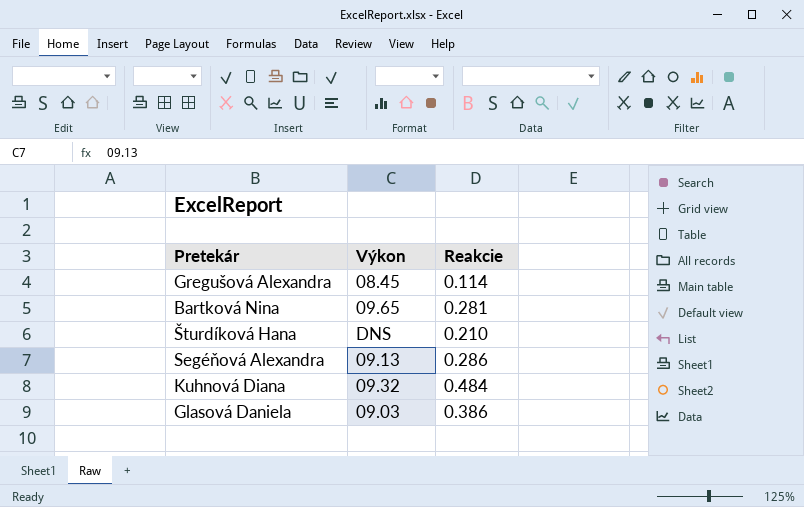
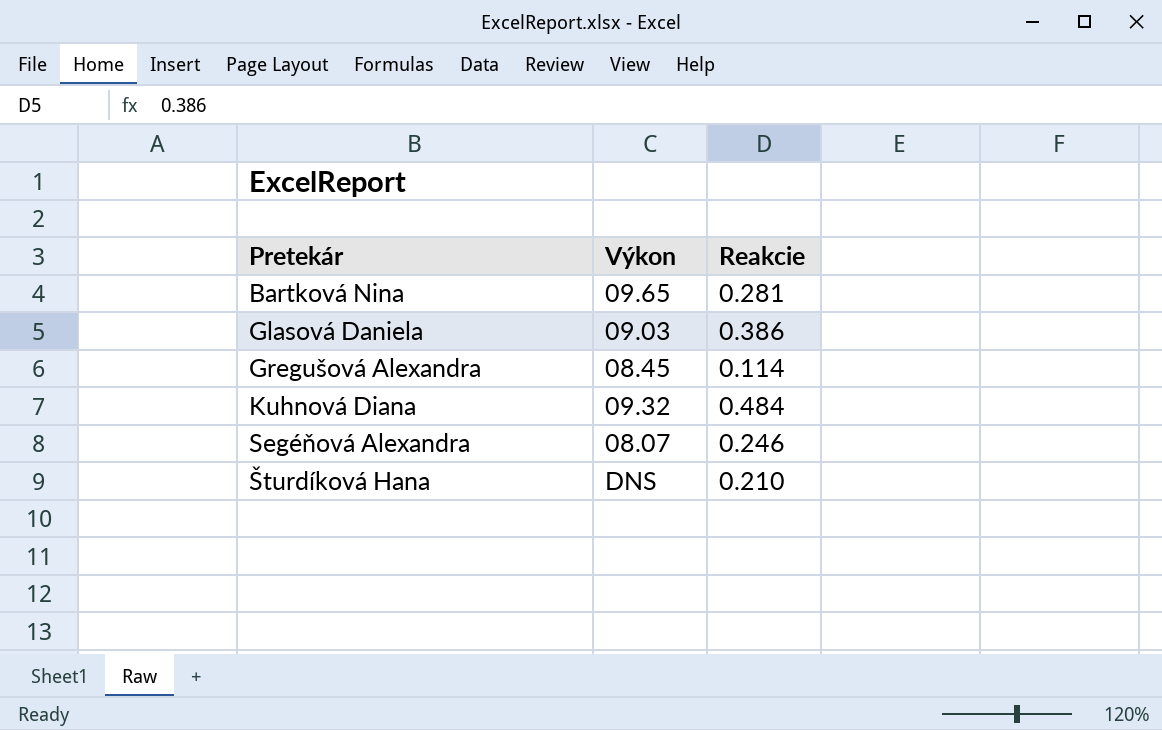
row order: none -> Pretekár ascending
Segéňová Alexandra | Výkon: 09.13 -> 08.07
Segéňová Alexandra | Reakcie: 0.286 -> 0.246

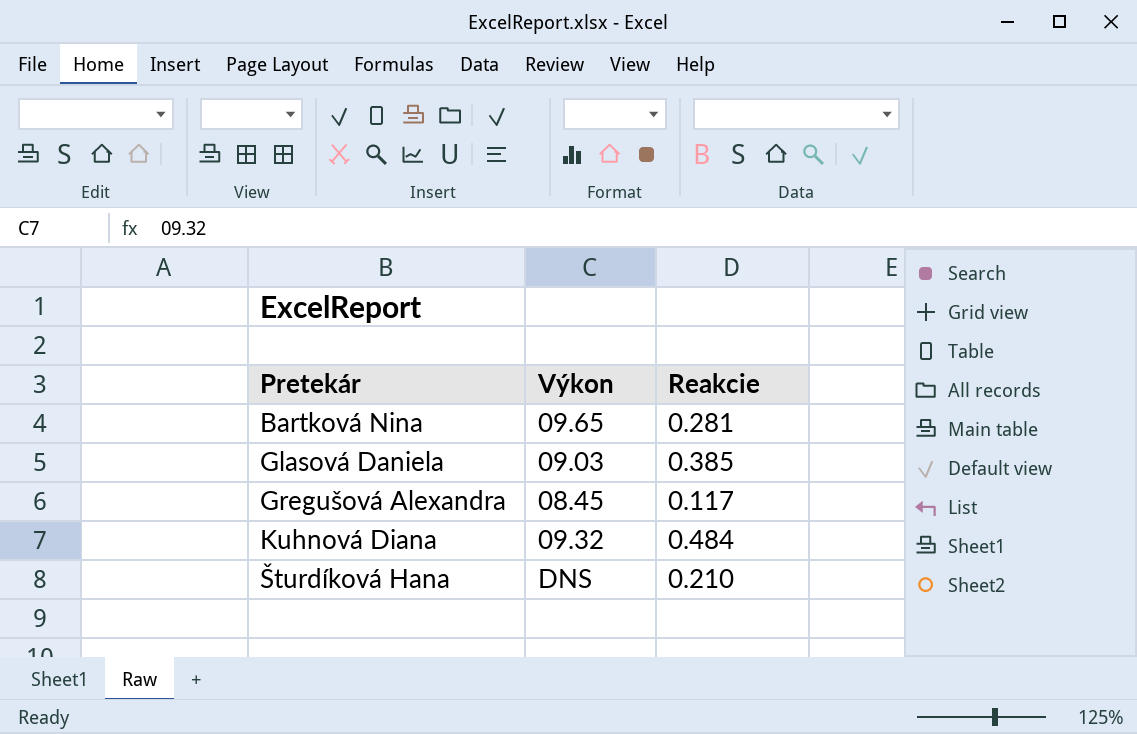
row Segéňová Alexandra: 08.07 | 0.246 -> none
Glasová Daniela | Reakcie: 0.386 -> 0.385
Gregušová Alexandra | Reakcie: 0.114 -> 0.117

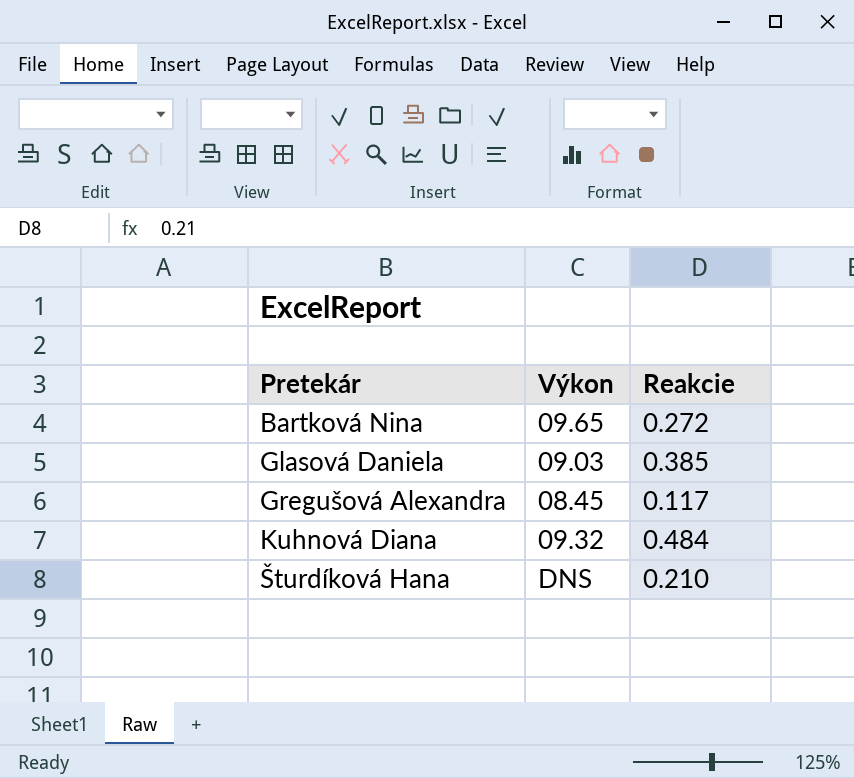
Bartková Nina | Reakcie: 0.281 -> 0.272

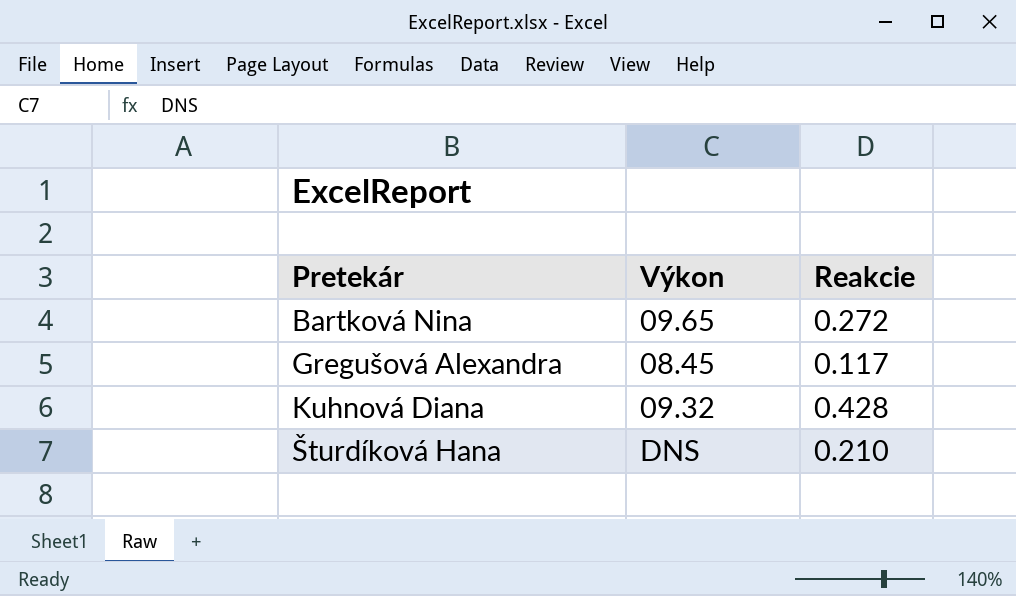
row Glasová Daniela: 09.03 | 0.385 -> none
Kuhnová Diana | Reakcie: 0.484 -> 0.428

